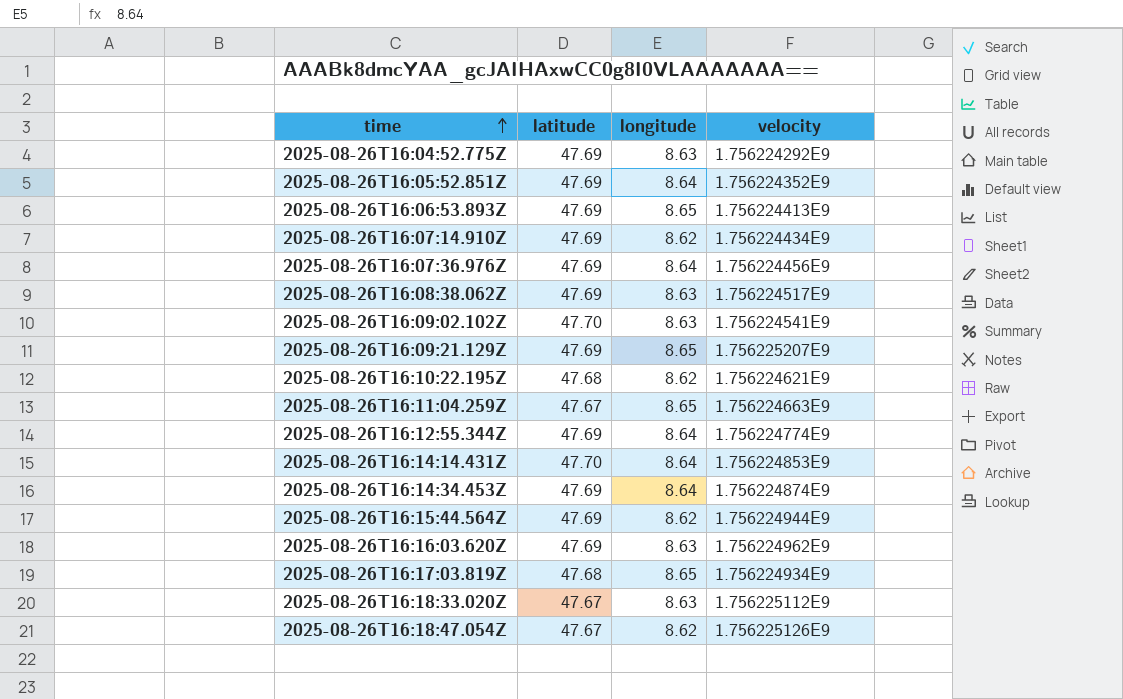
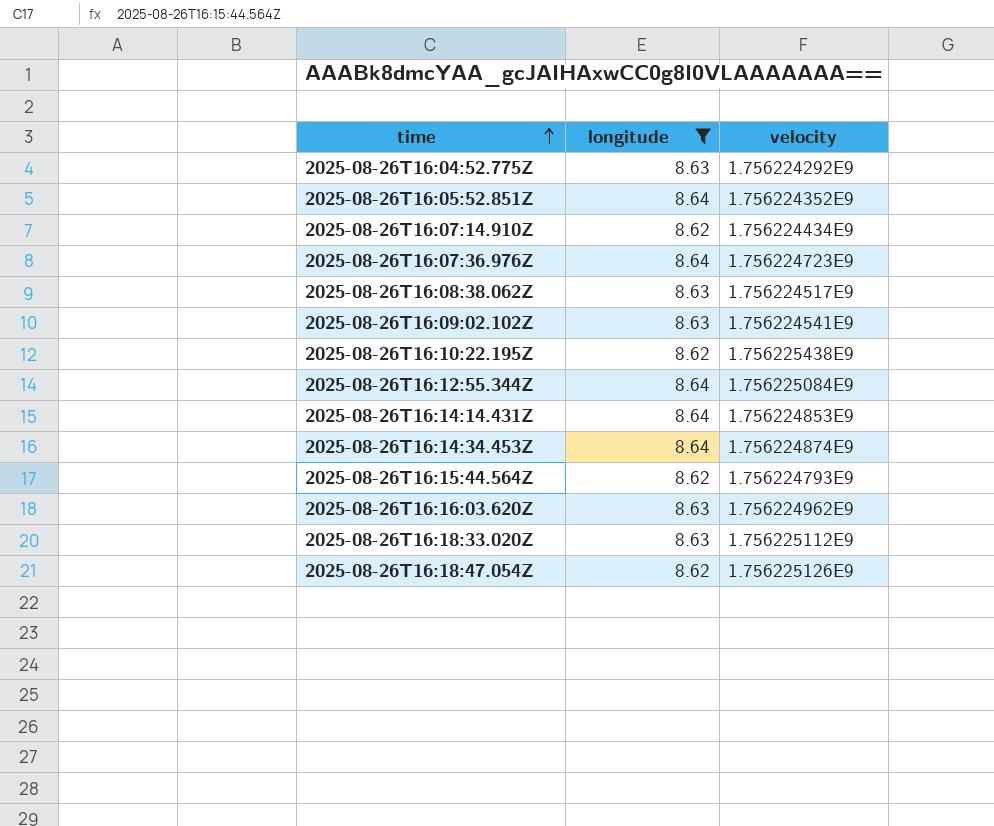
filter: none -> longitude != 8.65
column latitude | position: 2 -> none
2025-08-26T16:07:36.976Z | velocity: 1.756224456E9 -> 1.756224723E9
2025-08-26T16:10:22.195Z | velocity: 1.756224621E9 -> 1.756225438E9
2025-08-26T16:12:55.344Z | velocity: 1.756224774E9 -> 1.756225084E9
2025-08-26T16:15:44.564Z | velocity: 1.756224944E9 -> 1.756224793E9

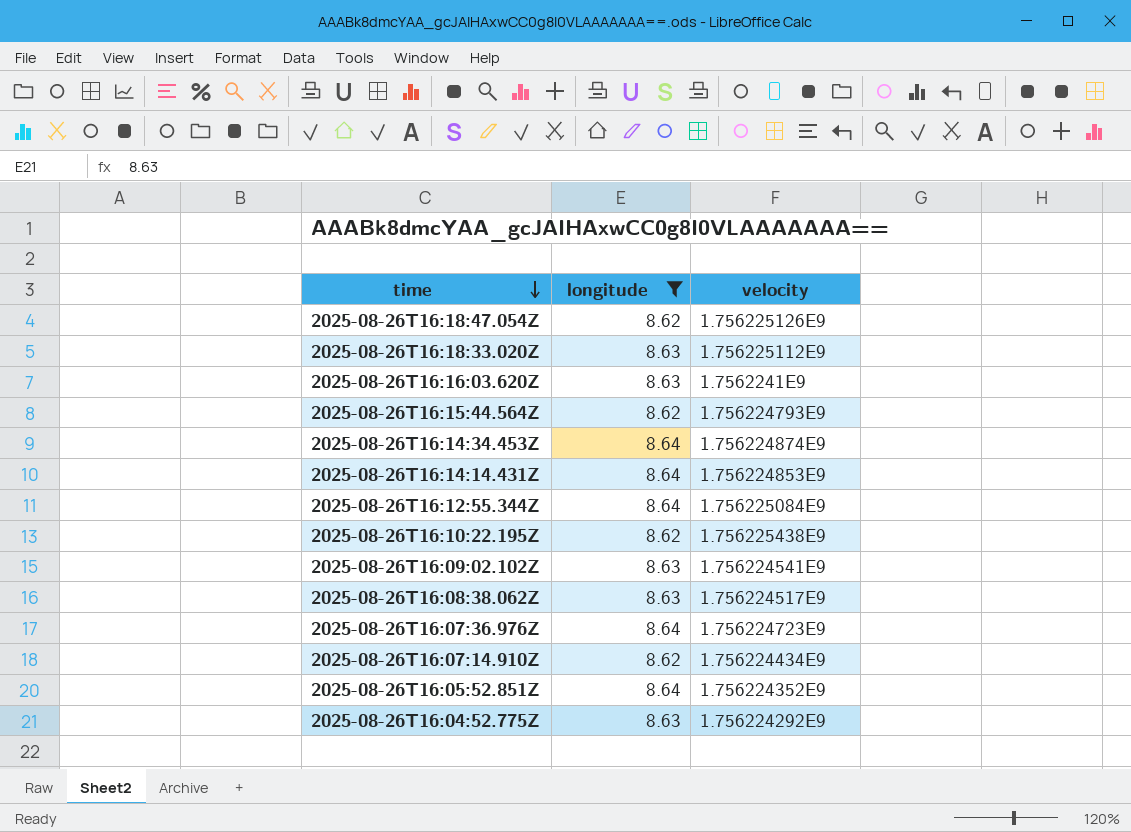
row order: time ascending -> time descending
2025-08-26T16:16:03.620Z | velocity: 1.756224962E9 -> 1.7562241E9

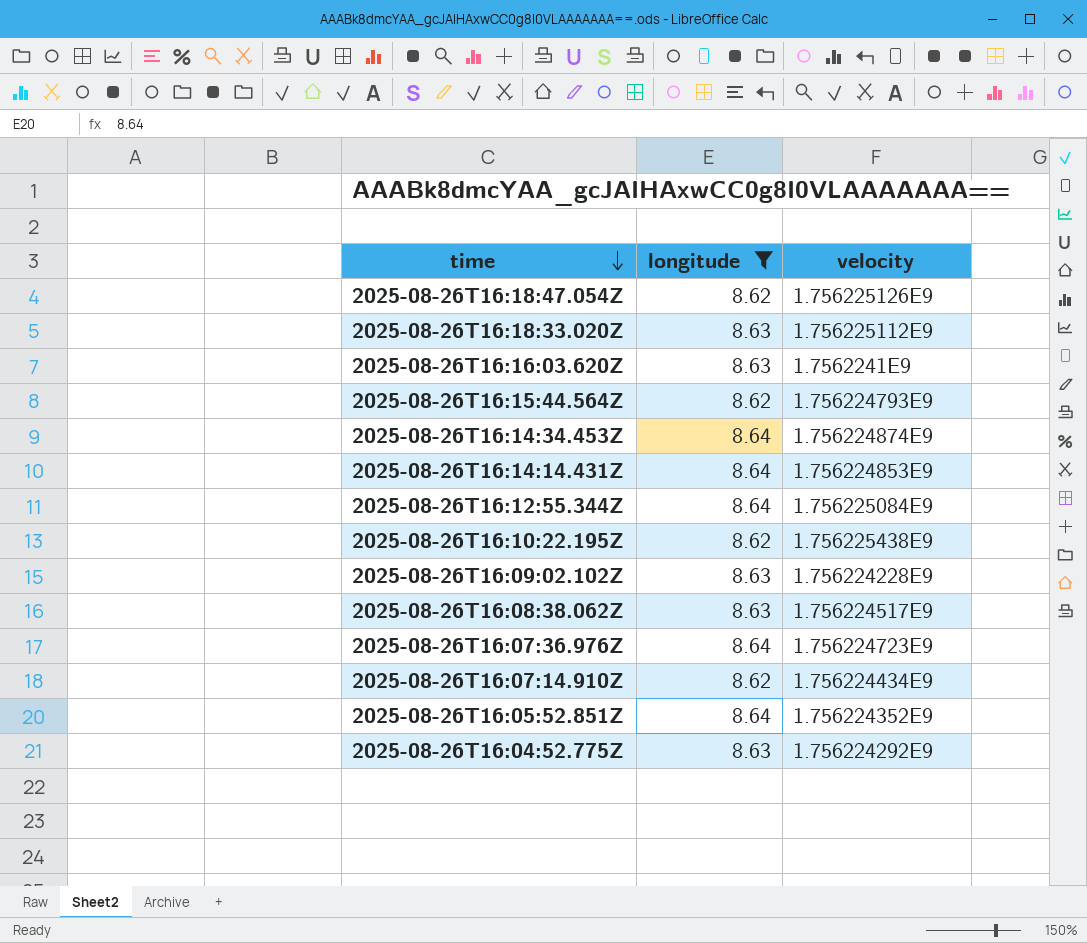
2025-08-26T16:09:02.102Z | velocity: 1.756224541E9 -> 1.756224228E9

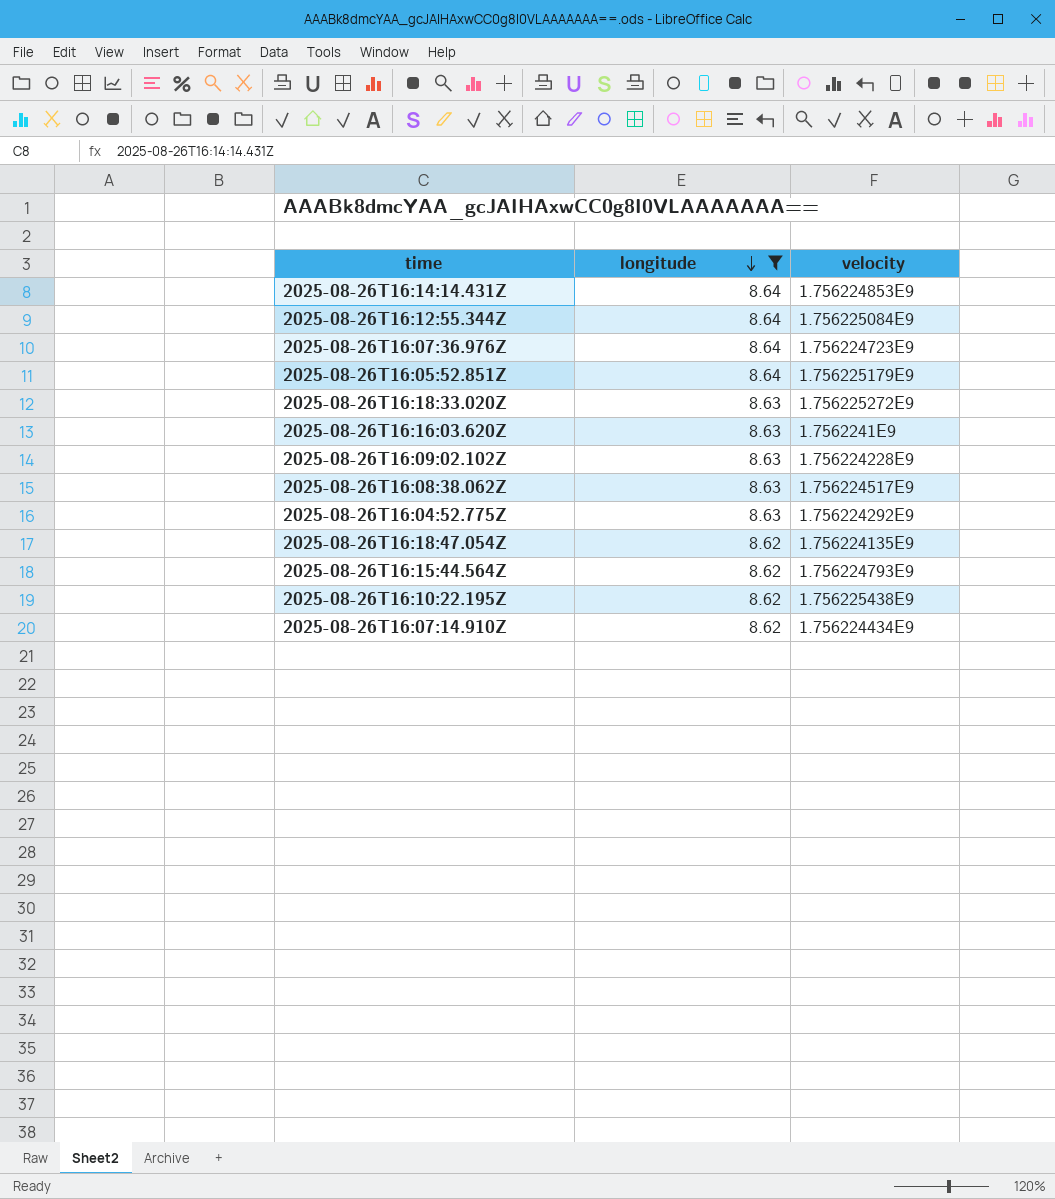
row order: time descending -> longitude descending
row 2025-08-26T16:14:34.453Z: 8.64 | 1.756224874E9 -> none
2025-08-26T16:05:52.851Z | velocity: 1.756224352E9 -> 1.756225179E9
2025-08-26T16:18:33.020Z | velocity: 1.756225112E9 -> 1.756225272E9
2025-08-26T16:18:47.054Z | velocity: 1.756225126E9 -> 1.756224135E9

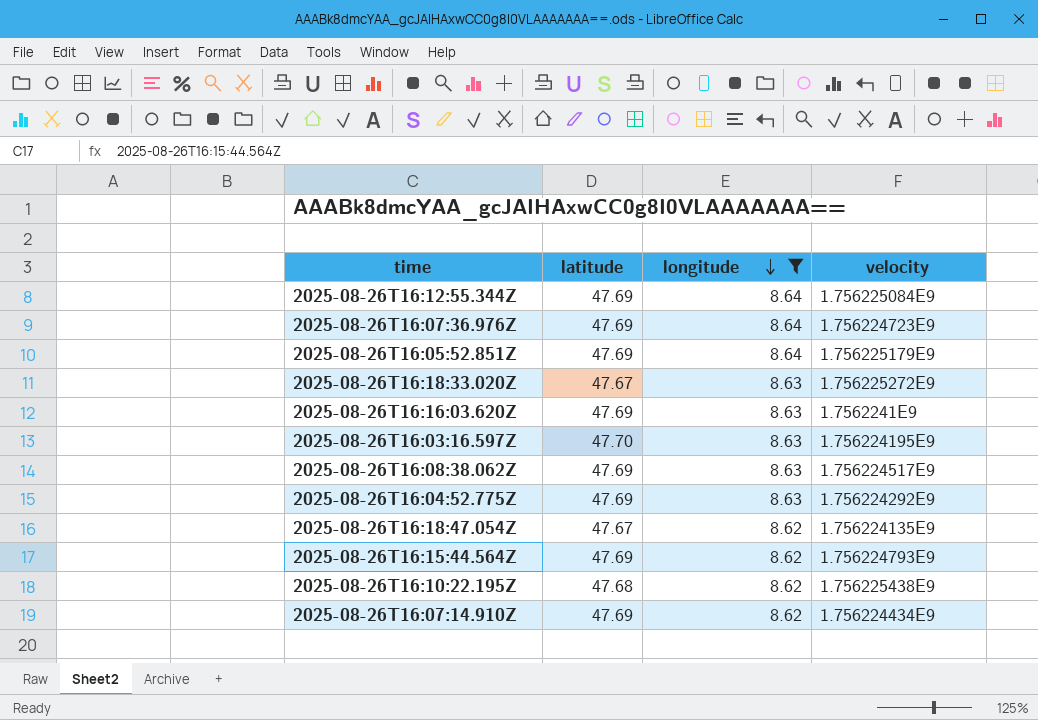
column latitude | position: none -> 2
row 2025-08-26T16:14:14.431Z: 8.64 | 1.756224853E9 -> none
row 2025-08-26T16:09:02.102Z: 8.63 | 1.756224228E9 -> none
row 2025-08-26T16:03:16.597Z: none -> 47.70 | 8.63 | 1.756224195E9

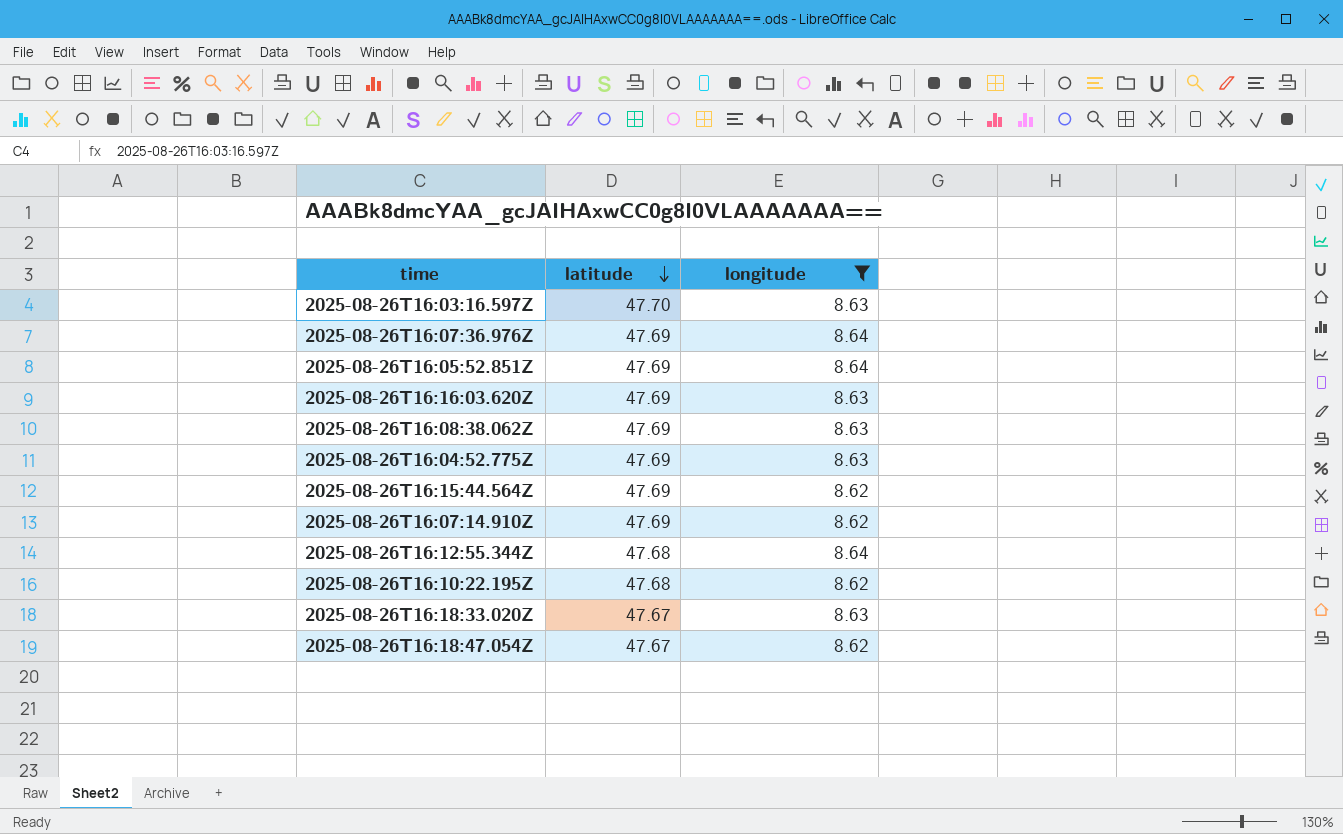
row order: longitude descending -> latitude descending
column velocity | position: 4 -> none
2025-08-26T16:12:55.344Z | latitude: 47.69 -> 47.68

